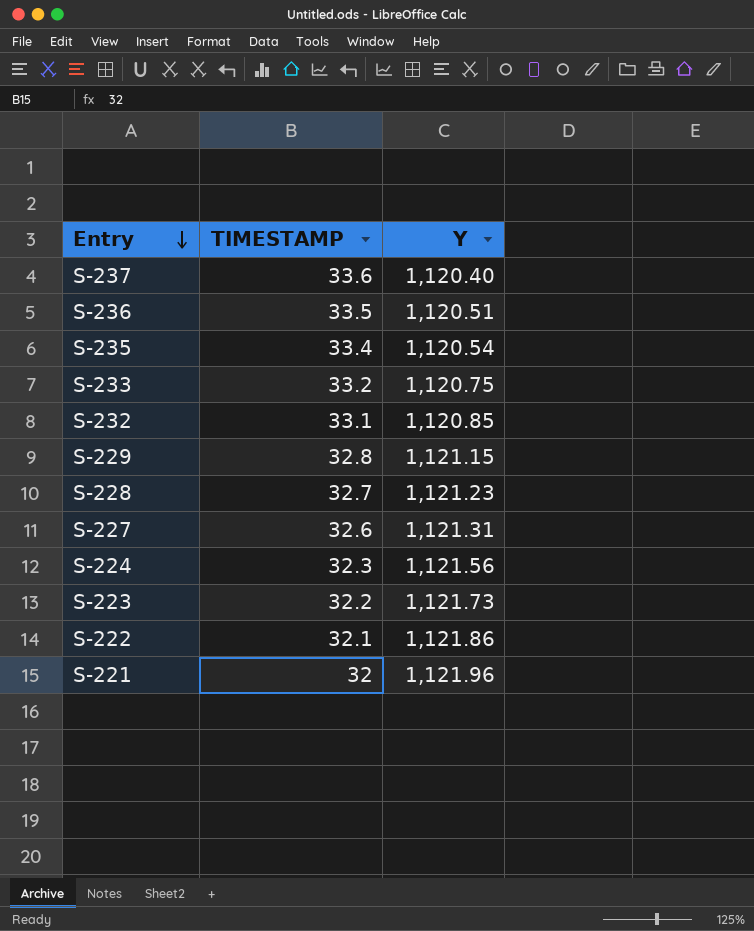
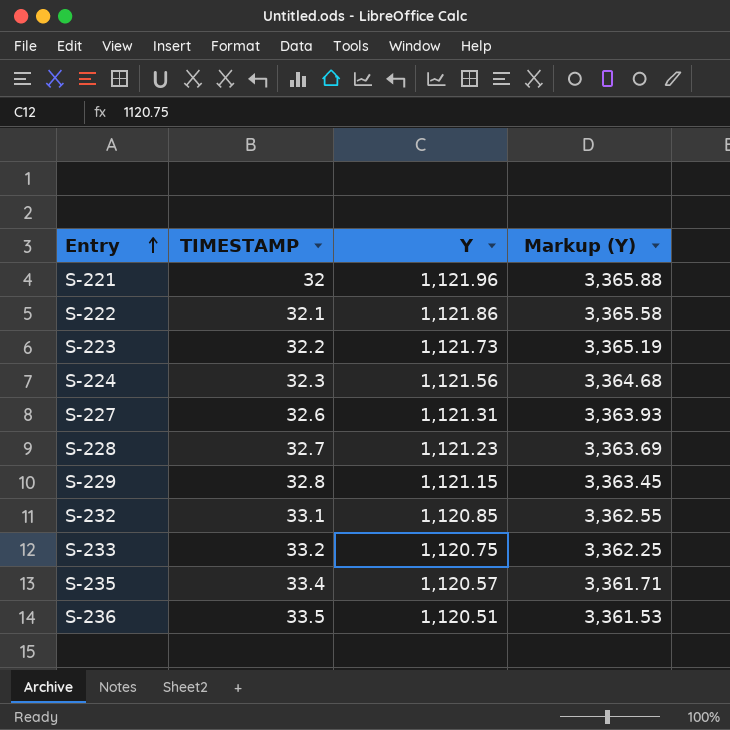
row order: Entry descending -> Entry ascending
column Markup (Y) | formula: none -> [Y] * 3
row S-237: 33.6 | 1,120.40 -> none
S-235 | Y: 1,120.54 -> 1,120.57

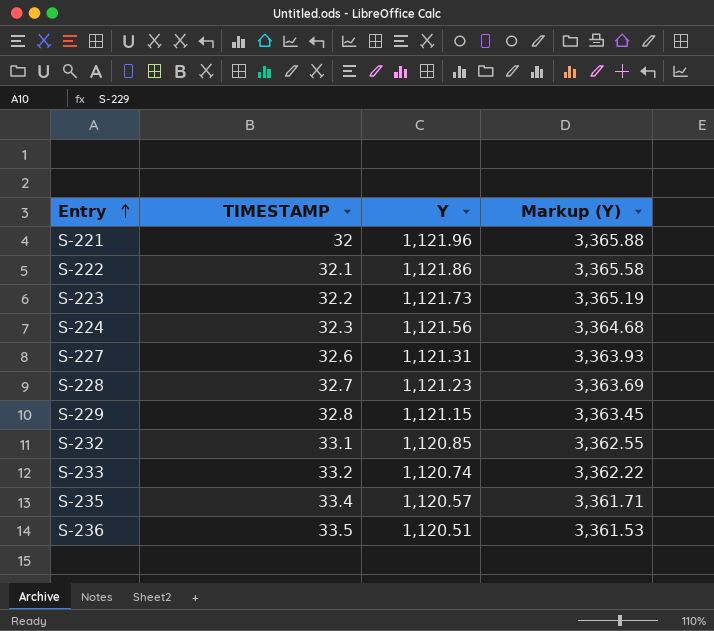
S-233 | Y: 1,120.75 -> 1,120.74
S-233 | Markup (Y): 3,362.25 -> 3,362.22

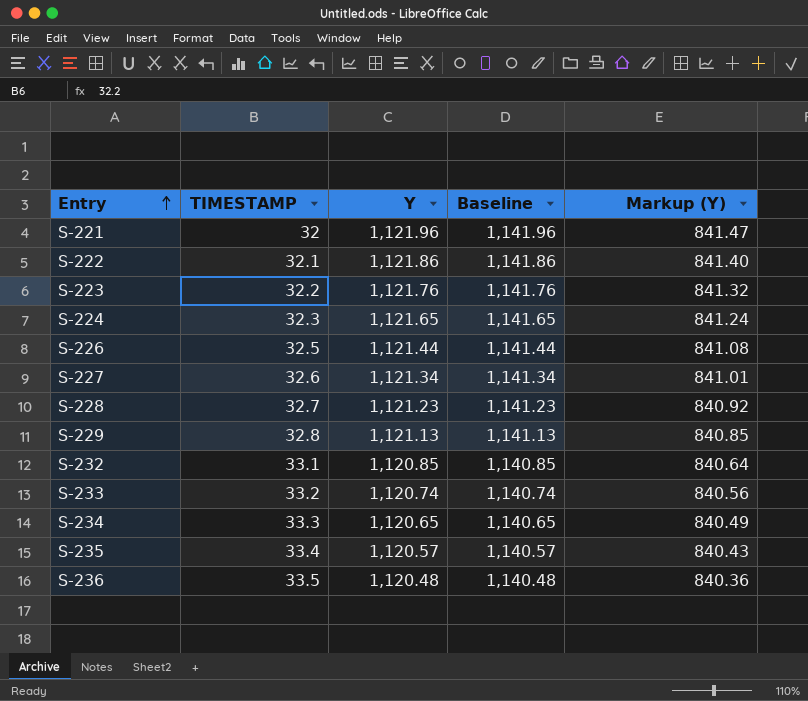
column Baseline | formula: none -> [Y] + 20
column Markup (Y) | formula: [Y] * 3 -> [Y] * 0.75
S-223 | Y: 1,121.73 -> 1,121.76
S-224 | Y: 1,121.56 -> 1,121.65
row S-226: none -> 32.5 | 1,121.44 | 1,141.44 | 841.08
S-227 | Y: 1,121.31 -> 1,121.34
S-229 | Y: 1,121.15 -> 1,121.13
row S-234: none -> 33.3 | 1,120.65 | 1,140.65 | 840.49
S-236 | Y: 1,120.51 -> 1,120.48

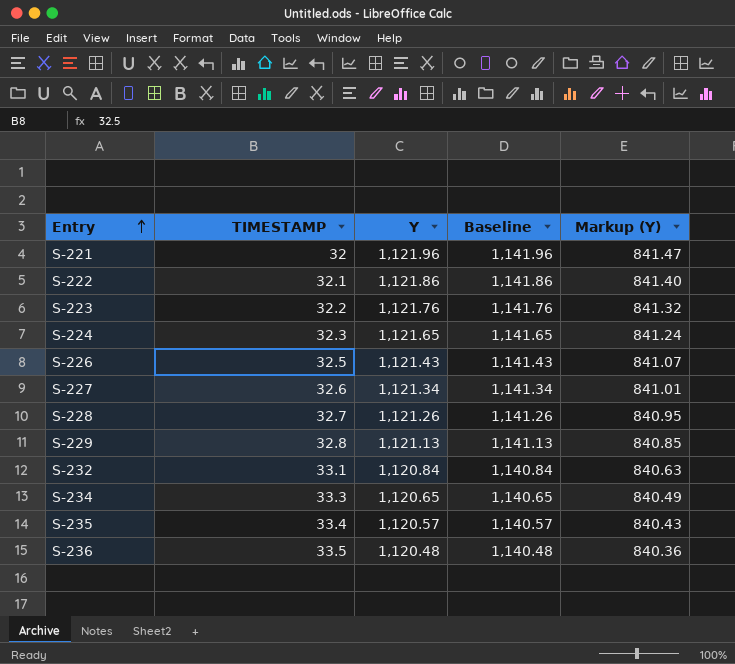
row S-233: 33.2 | 1,120.74 | 1,140.74 | 840.56 -> none
S-226 | Y: 1,121.44 -> 1,121.43
S-226 | Baseline: 1,141.44 -> 1,141.43
S-226 | Markup (Y): 841.08 -> 841.07
S-228 | Y: 1,121.23 -> 1,121.26
S-228 | Baseline: 1,141.23 -> 1,141.26
S-228 | Markup (Y): 840.92 -> 840.95
S-232 | Y: 1,120.85 -> 1,120.84
S-232 | Baseline: 1,140.85 -> 1,140.84
S-232 | Markup (Y): 840.64 -> 840.63

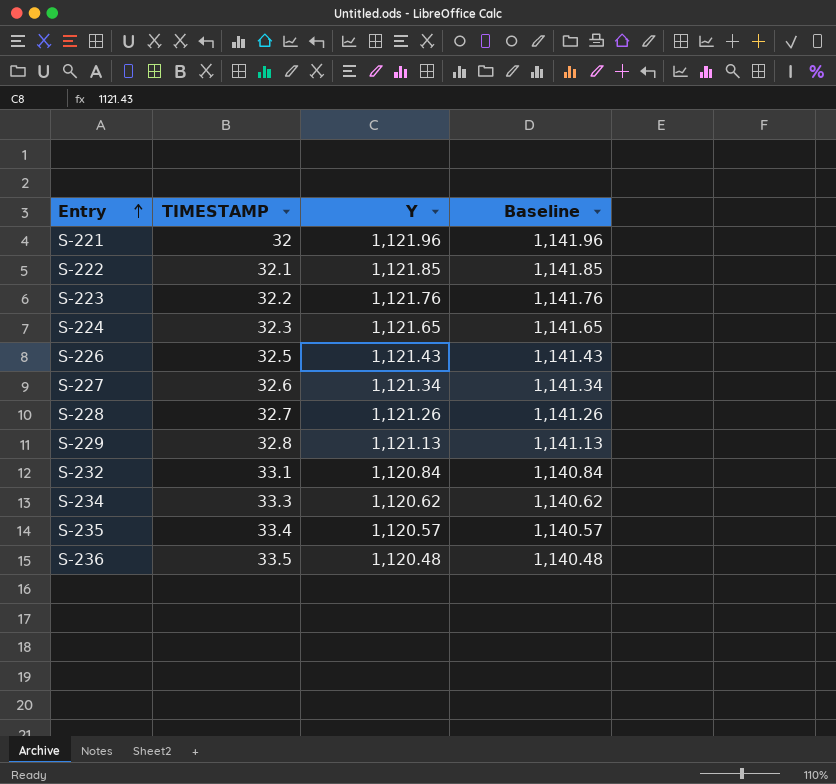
column Markup (Y) | formula: [Y] * 0.75 -> none
S-222 | Y: 1,121.86 -> 1,121.85
S-222 | Baseline: 1,141.86 -> 1,141.85
S-234 | Y: 1,120.65 -> 1,120.62
S-234 | Baseline: 1,140.65 -> 1,140.62

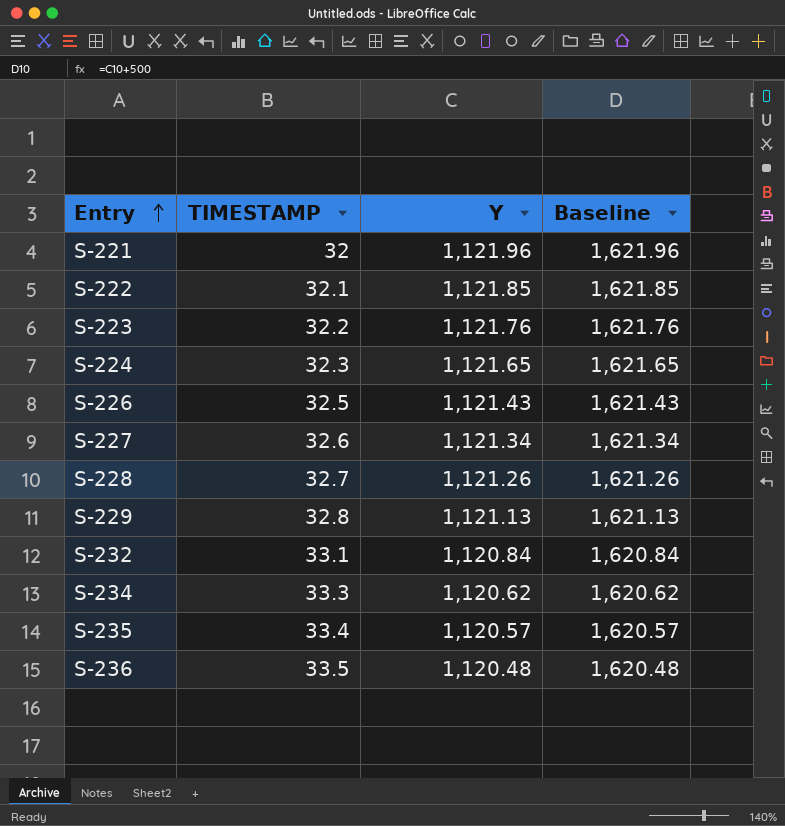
column Baseline | formula: [Y] + 20 -> [Y] + 500

